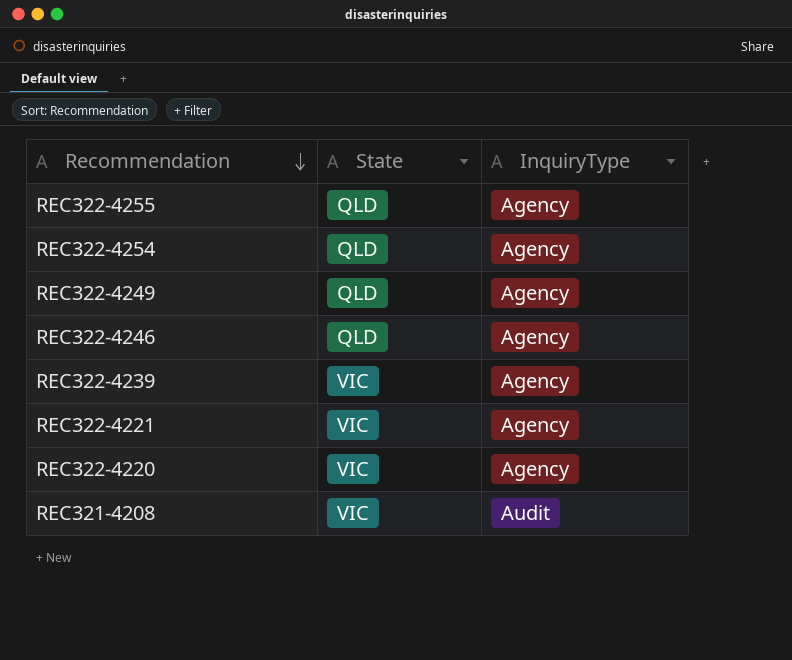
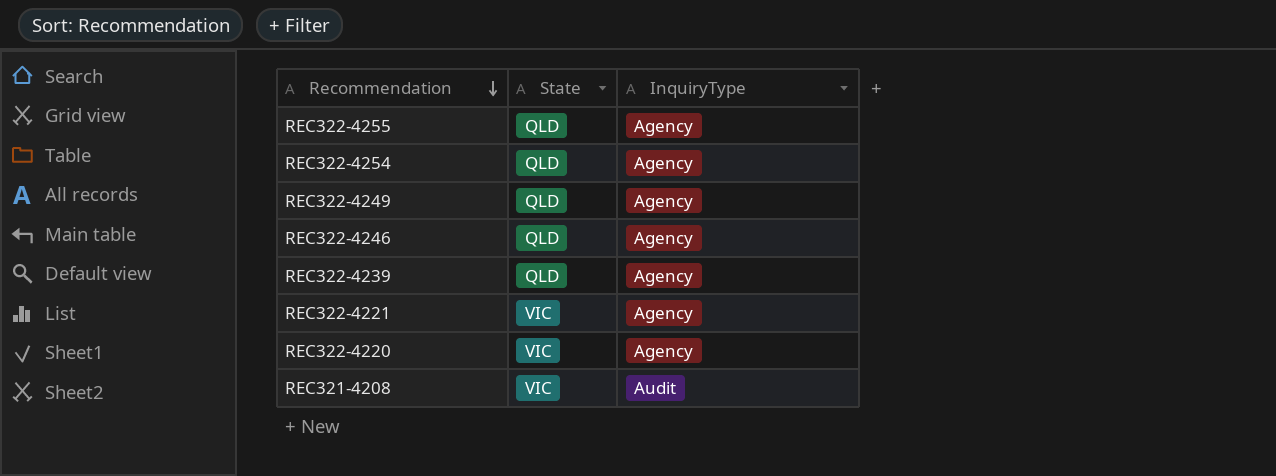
REC322-4239 | State: VIC -> QLD

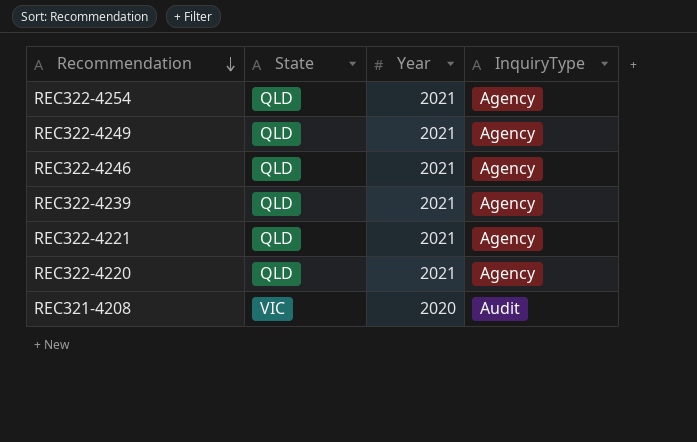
column Year | position: none -> 3
row REC322-4255: QLD | Agency -> none
REC322-4221 | State: VIC -> QLD
REC322-4220 | State: VIC -> QLD

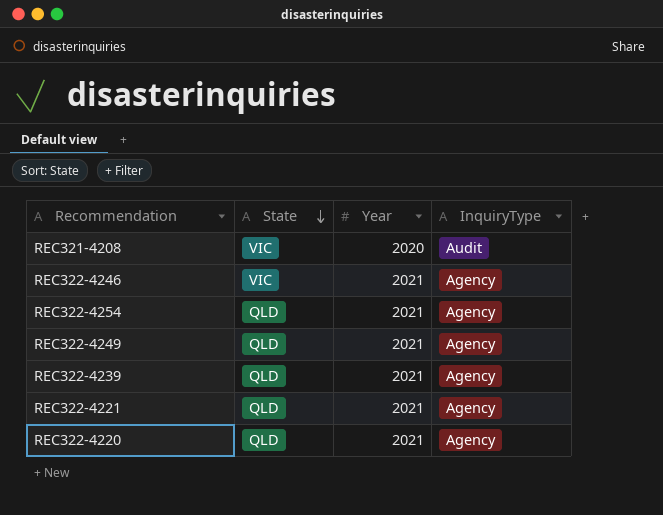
row order: Recommendation descending -> State descending
REC322-4246 | State: QLD -> VIC

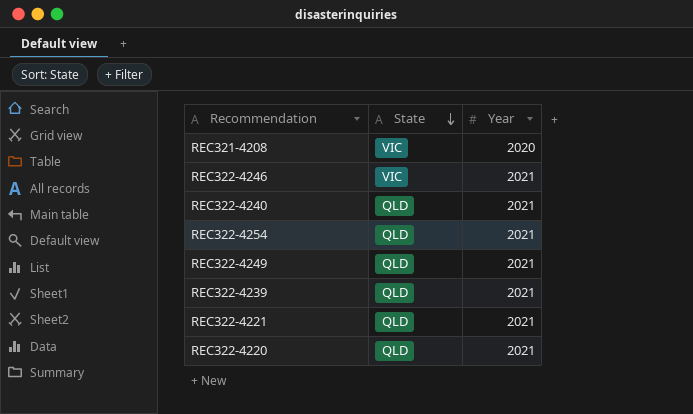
column InquiryType | position: 4 -> none
row REC322-4240: none -> QLD | 2021

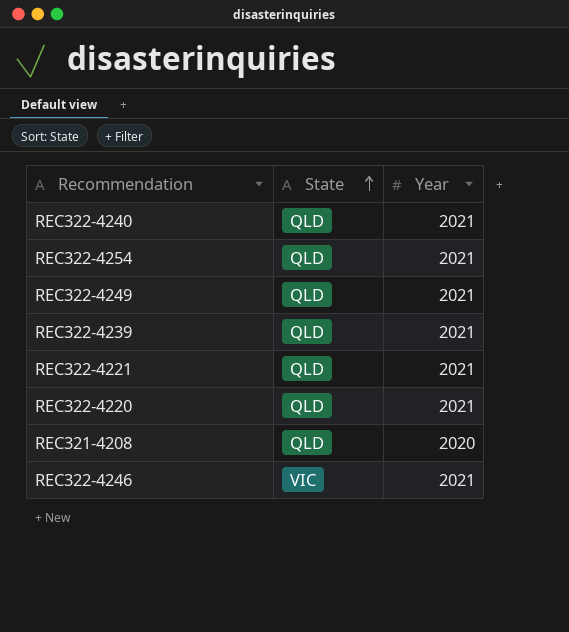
row order: State descending -> State ascending
REC321-4208 | State: VIC -> QLD

